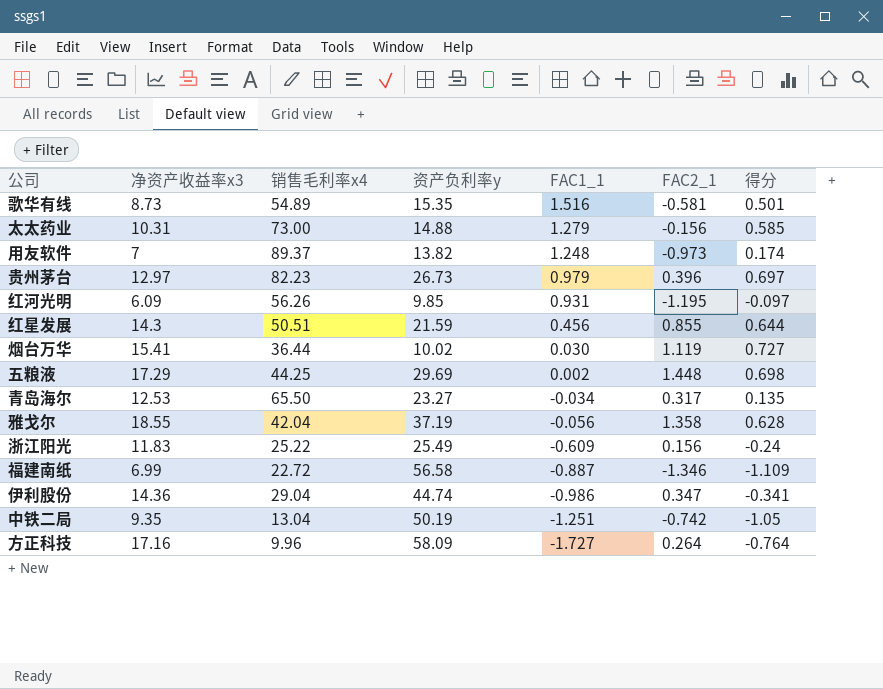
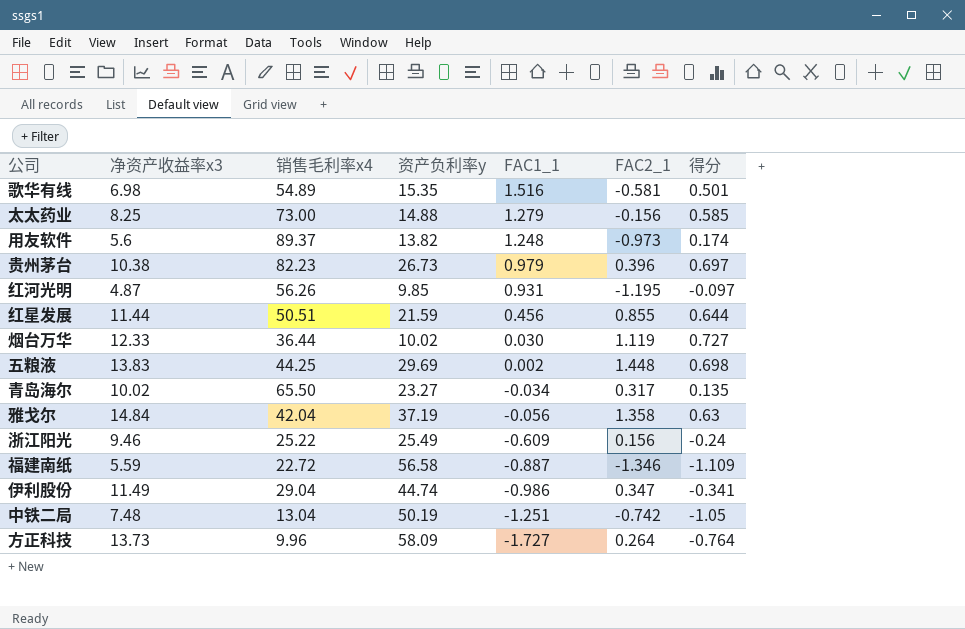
歌华有线 | 净资产收益率x3: 8.73 -> 6.98
太太药业 | 净资产收益率x3: 10.31 -> 8.25
用友软件 | 净资产收益率x3: 7 -> 5.6
贵州茅台 | 净资产收益率x3: 12.97 -> 10.38
红河光明 | 净资产收益率x3: 6.09 -> 4.87
红星发展 | 净资产收益率x3: 14.3 -> 11.44
烟台万华 | 净资产收益率x3: 15.41 -> 12.33
五粮液 | 净资产收益率x3: 17.29 -> 13.83
青岛海尔 | 净资产收益率x3: 12.53 -> 10.02
雅戈尔 | 净资产收益率x3: 18.55 -> 14.84
雅戈尔 | 得分: 0.628 -> 0.63
浙江阳光 | 净资产收益率x3: 11.83 -> 9.46
福建南纸 | 净资产收益率x3: 6.99 -> 5.59
伊利股份 | 净资产收益率x3: 14.36 -> 11.49
中铁二局 | 净资产收益率x3: 9.35 -> 7.48
方正科技 | 净资产收益率x3: 17.16 -> 13.73

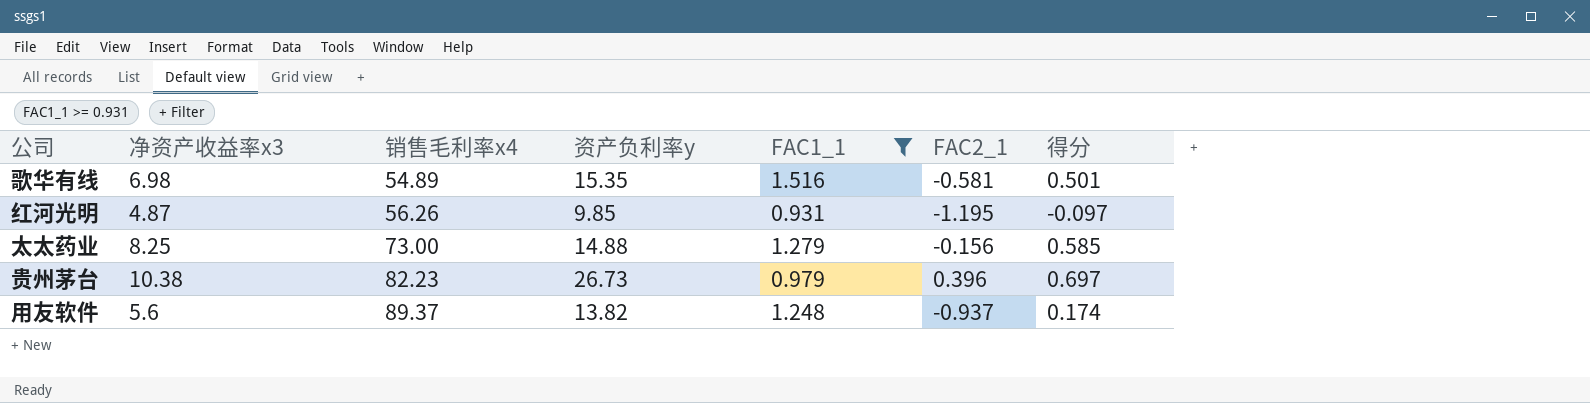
filter: none -> FAC1_1 >= 0.931
row order: FAC1_1 descending -> 销售毛利率x4 ascending
用友软件 | FAC2_1: -0.973 -> -0.937

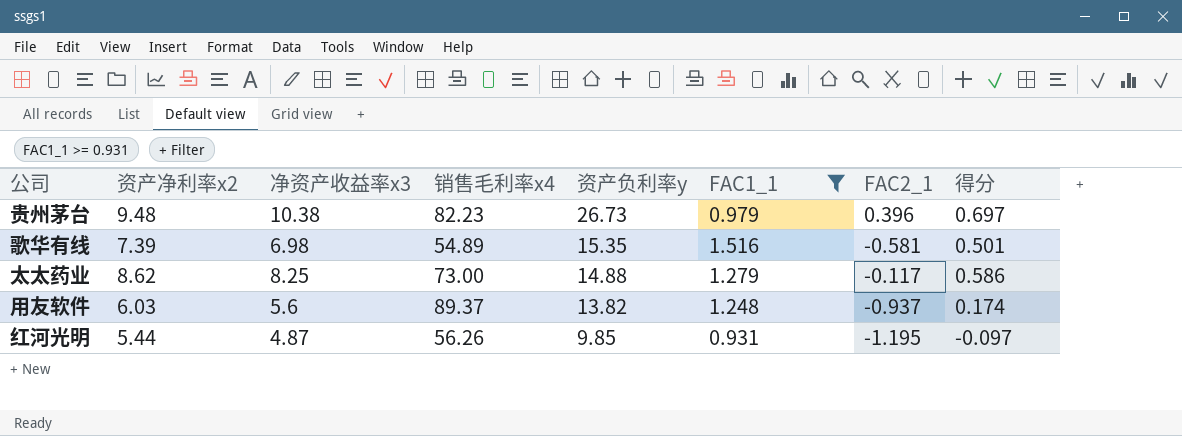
row order: 销售毛利率x4 ascending -> 资产负利率y descending
column 资产净利率x2 | position: none -> 2
太太药业 | FAC2_1: -0.156 -> -0.117
太太药业 | 得分: 0.585 -> 0.586

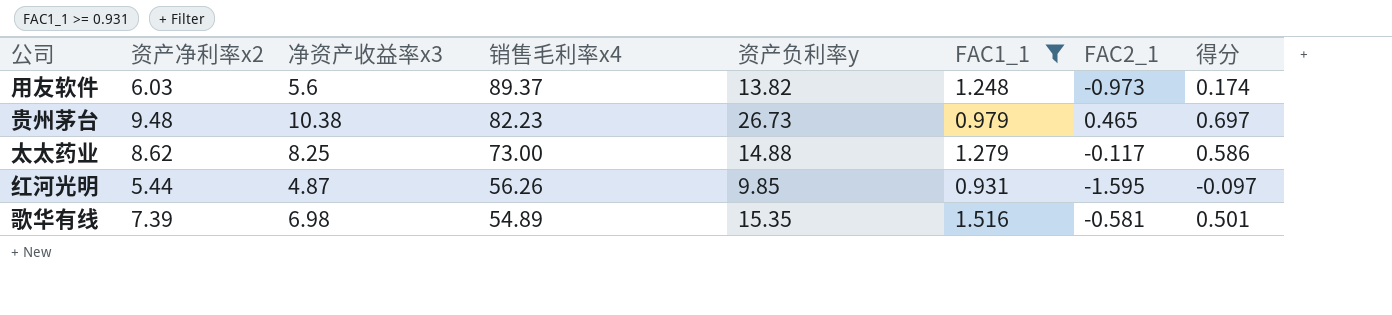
row order: 资产负利率y descending -> 销售毛利率x4 descending
用友软件 | FAC2_1: -0.937 -> -0.973
贵州茅台 | FAC2_1: 0.396 -> 0.465
红河光明 | FAC2_1: -1.195 -> -1.595

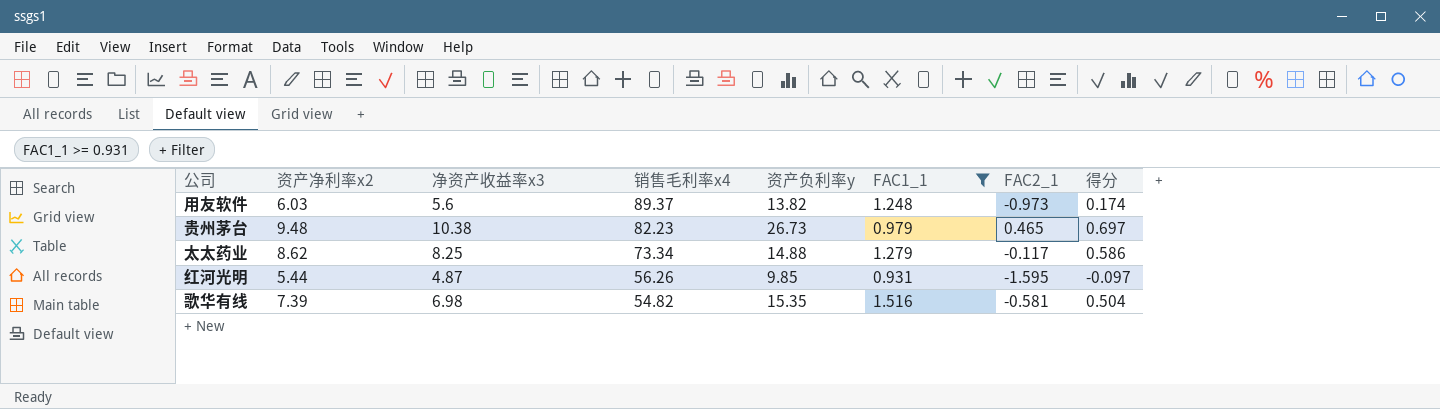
太太药业 | 销售毛利率x4: 73.00 -> 73.34
歌华有线 | 销售毛利率x4: 54.89 -> 54.82
歌华有线 | 得分: 0.501 -> 0.504

